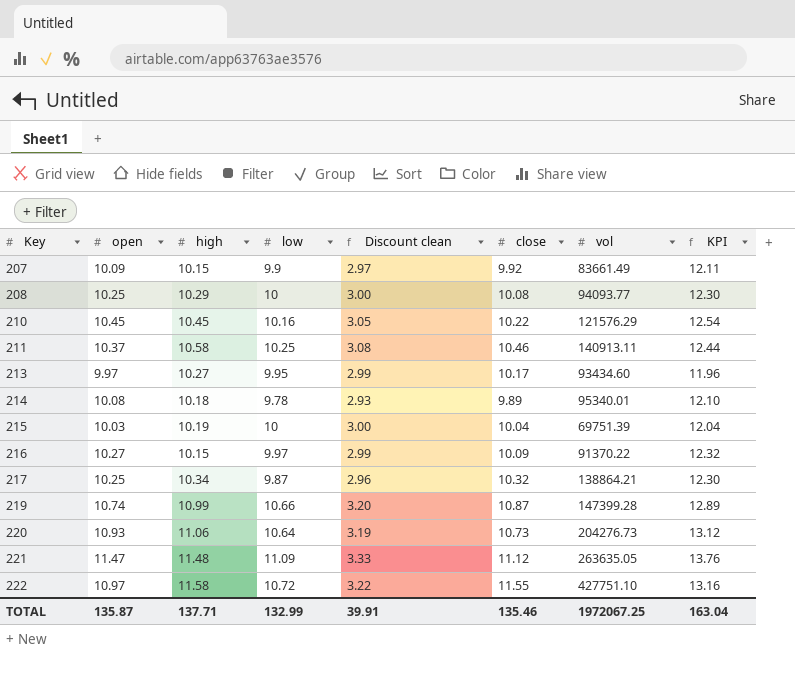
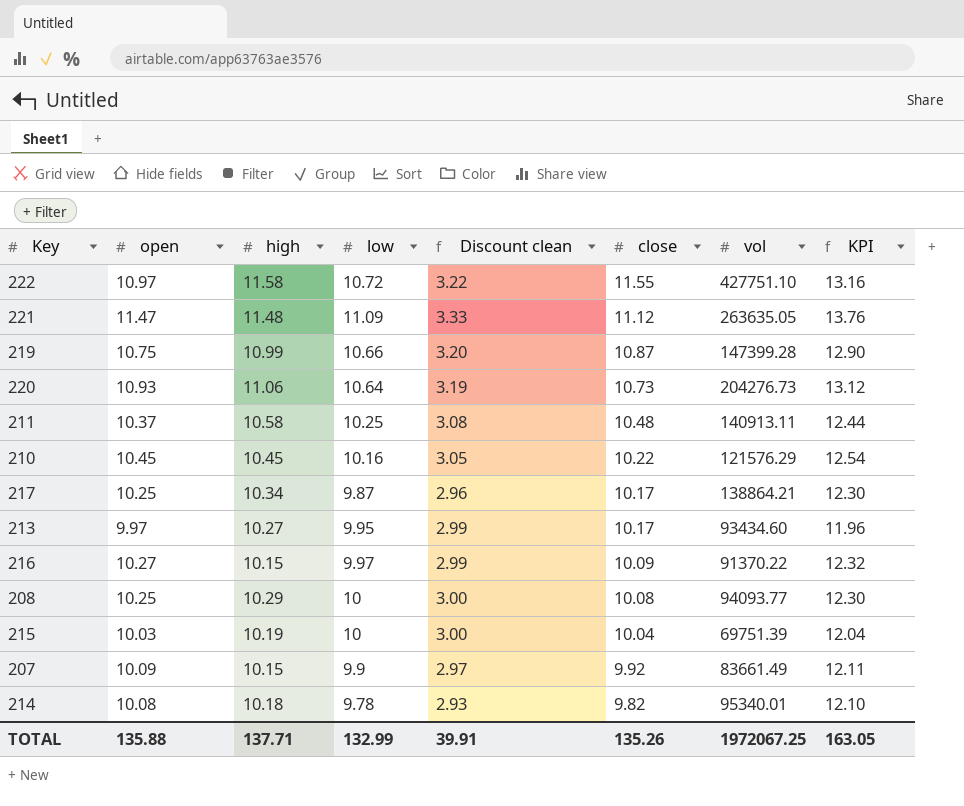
row order: Key ascending -> close descending
219 | open: 10.74 -> 10.75
219 | KPI: 12.89 -> 12.90
211 | close: 10.46 -> 10.48
217 | close: 10.32 -> 10.17
214 | close: 9.89 -> 9.82
TOTAL | open: 135.87 -> 135.88
TOTAL | close: 135.46 -> 135.26
TOTAL | KPI: 163.04 -> 163.05

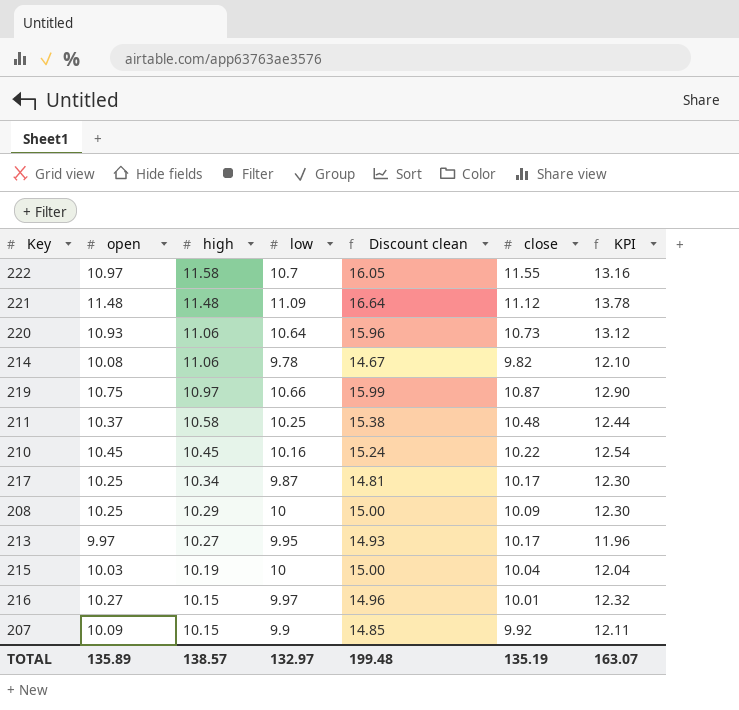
row order: close descending -> high descending
column vol | position: 7 -> none
column Discount clean | formula: [low] * 0.3 -> [low] * 1.5
222 | low: 10.72 -> 10.7
221 | open: 11.47 -> 11.48
221 | KPI: 13.76 -> 13.78
214 | high: 10.18 -> 11.06
219 | high: 10.99 -> 10.97
208 | close: 10.08 -> 10.09
216 | close: 10.09 -> 10.01
TOTAL | open: 135.88 -> 135.89
TOTAL | high: 137.71 -> 138.57
TOTAL | low: 132.99 -> 132.97
TOTAL | Discount clean: 39.91 -> 199.48
TOTAL | close: 135.26 -> 135.19
TOTAL | KPI: 163.05 -> 163.07

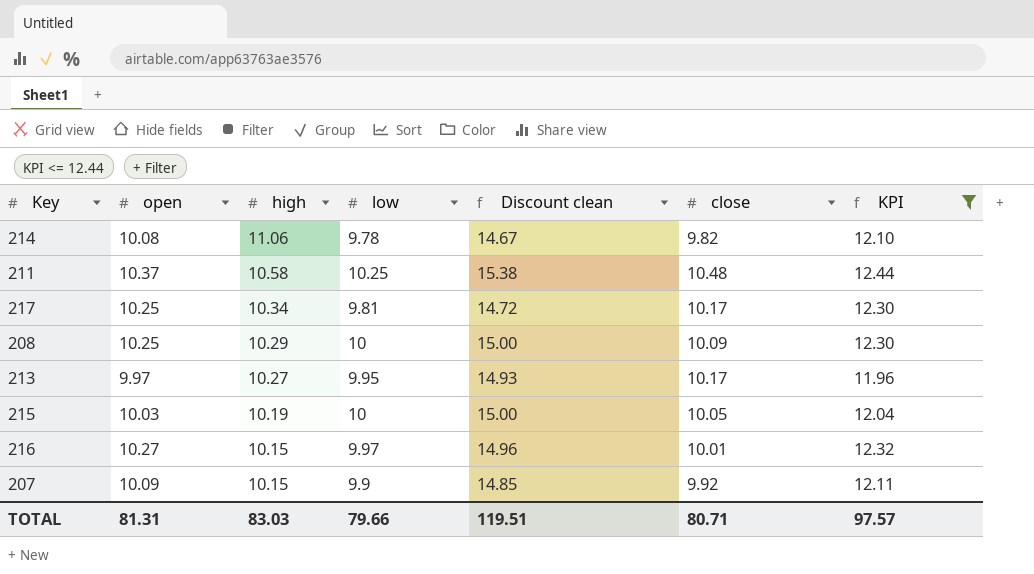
filter: none -> KPI <= 12.44
217 | low: 9.87 -> 9.81
217 | Discount clean: 14.81 -> 14.72
215 | close: 10.04 -> 10.05
TOTAL | open: 135.89 -> 81.31
TOTAL | high: 138.57 -> 83.03
TOTAL | low: 132.97 -> 79.66
TOTAL | Discount clean: 199.48 -> 119.51
TOTAL | close: 135.19 -> 80.71
TOTAL | KPI: 163.07 -> 97.57

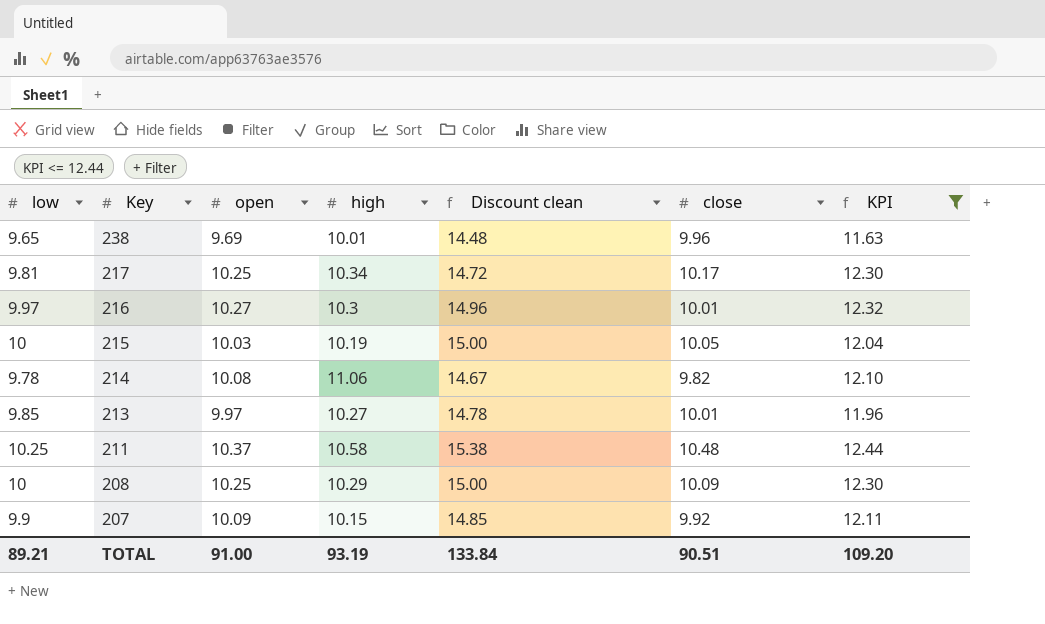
row order: high descending -> Key descending
column low | position: 4 -> 1
row 238: none -> 9.65 | 9.69 | 10.01 | 14.48 | 9.96 | 11.63
216 | high: 10.15 -> 10.3
213 | low: 9.95 -> 9.85
213 | Discount clean: 14.93 -> 14.78
213 | close: 10.17 -> 10.01
TOTAL | low: 79.66 -> 89.21
TOTAL | open: 81.31 -> 91.00
TOTAL | high: 83.03 -> 93.19
TOTAL | Discount clean: 119.51 -> 133.84
TOTAL | close: 80.71 -> 90.51
TOTAL | KPI: 97.57 -> 109.20

